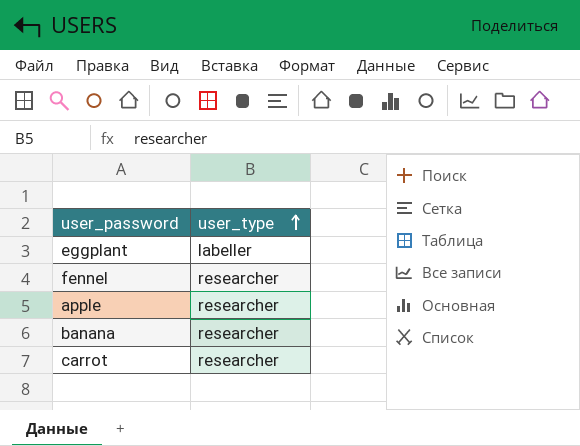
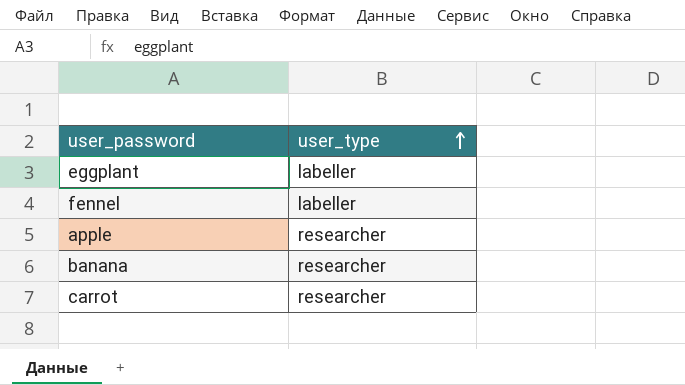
fennel | user_type: researcher -> labeller

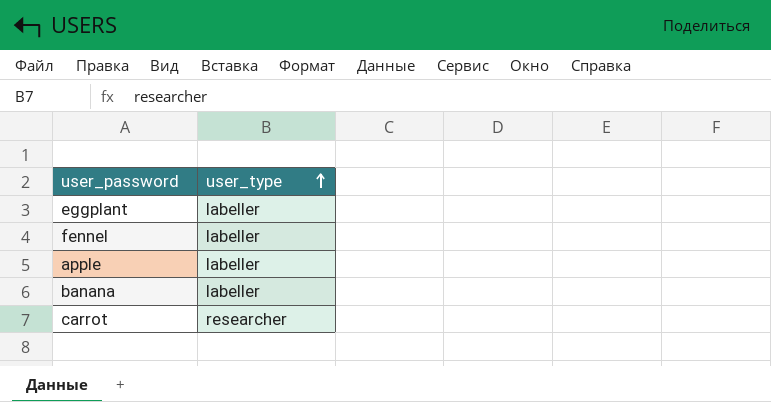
apple | user_type: researcher -> labeller
banana | user_type: researcher -> labeller

